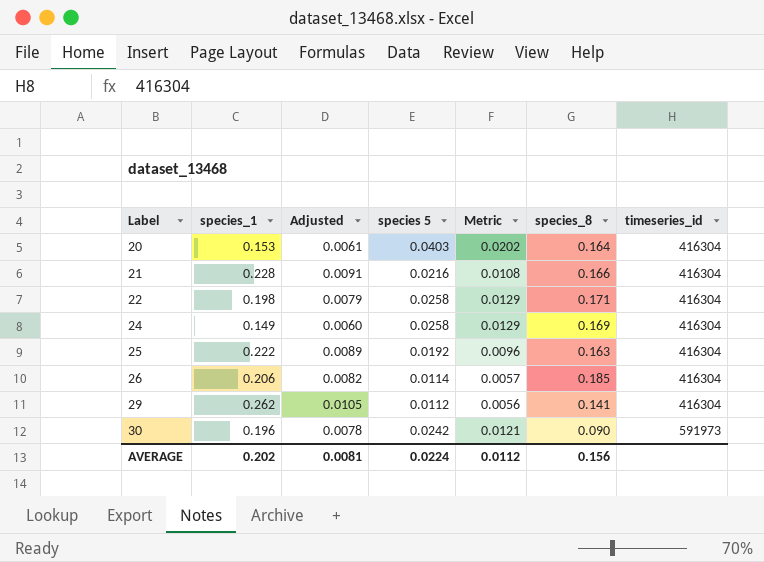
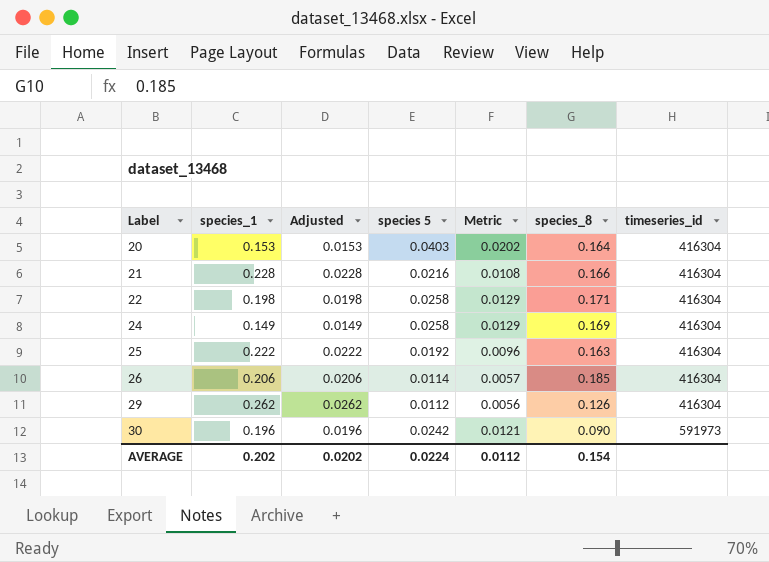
column Adjusted | formula: [species_1] * 0.04 -> [species_1] * 0.1
29 | species_8: 0.141 -> 0.126
AVERAGE | Adjusted: 0.0081 -> 0.0202
AVERAGE | species_8: 0.156 -> 0.154

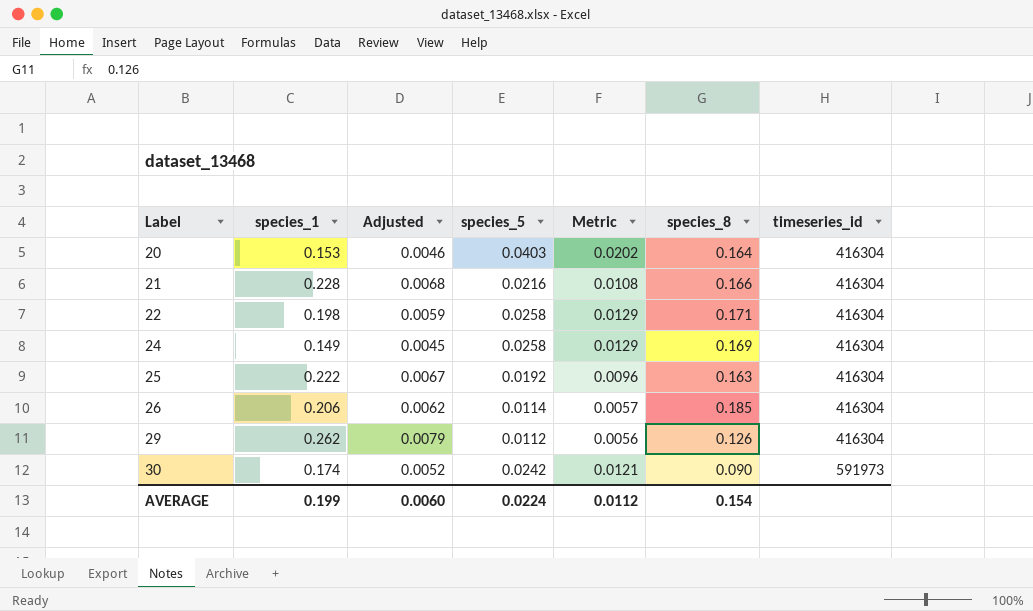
column Adjusted | formula: [species_1] * 0.1 -> [species_1] * 0.03
column name: species 5 -> species_5
30 | species_1: 0.196 -> 0.174
AVERAGE | species_1: 0.202 -> 0.199
AVERAGE | Adjusted: 0.0202 -> 0.0060

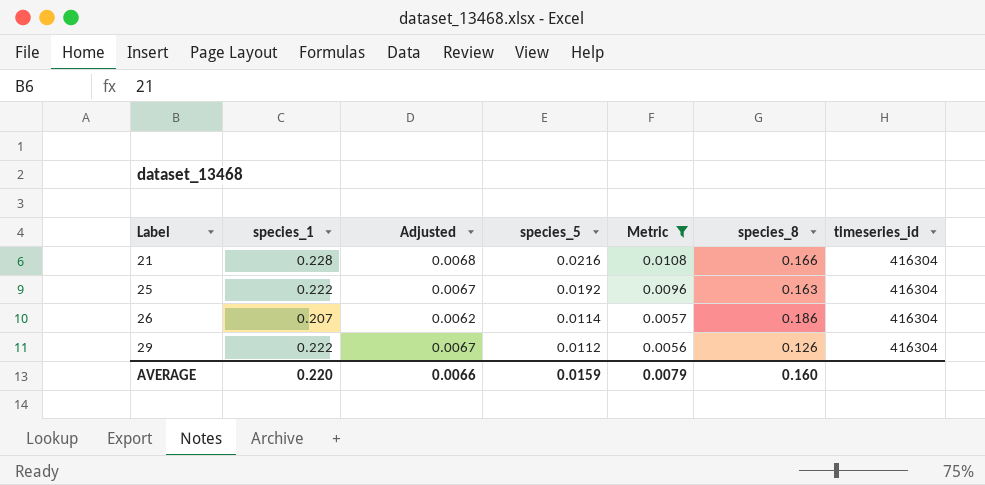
filter: none -> Metric <= 0.0108
26 | species_1: 0.206 -> 0.207
26 | species_8: 0.185 -> 0.186
29 | species_1: 0.262 -> 0.222
29 | Adjusted: 0.0079 -> 0.0067
AVERAGE | species_1: 0.199 -> 0.220
AVERAGE | Adjusted: 0.0060 -> 0.0066
AVERAGE | species_5: 0.0224 -> 0.0159
AVERAGE | Metric: 0.0112 -> 0.0079
AVERAGE | species_8: 0.154 -> 0.160

